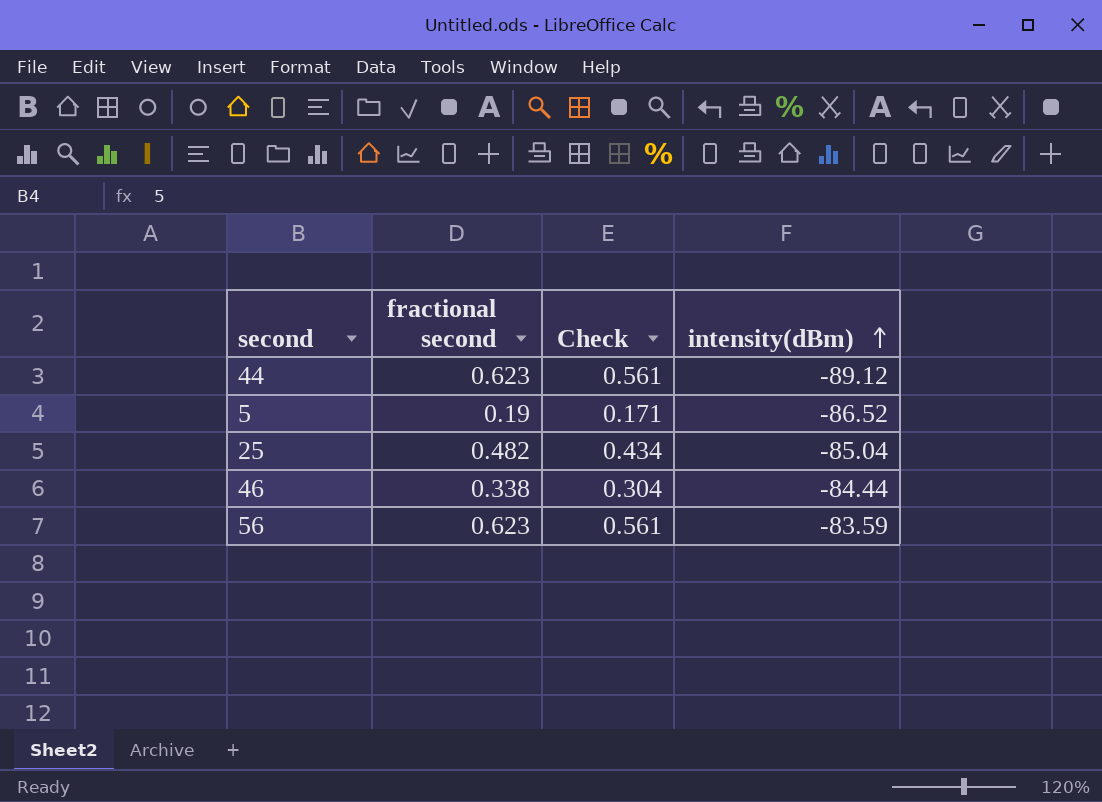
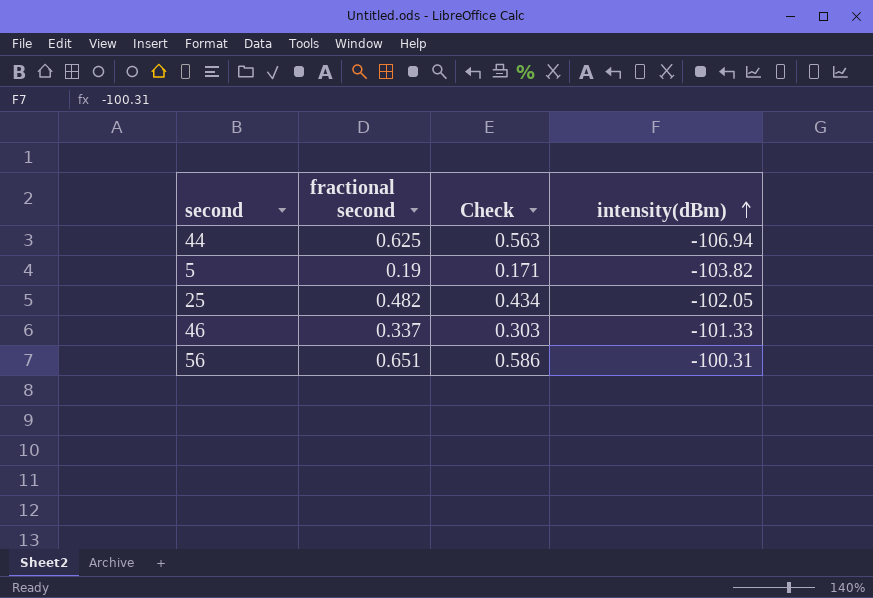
44 | fractional second: 0.623 -> 0.625
44 | Check: 0.561 -> 0.563
44 | intensity(dBm): -89.12 -> -106.94
5 | intensity(dBm): -86.52 -> -103.82
25 | intensity(dBm): -85.04 -> -102.05
46 | fractional second: 0.338 -> 0.337
46 | Check: 0.304 -> 0.303
46 | intensity(dBm): -84.44 -> -101.33
56 | fractional second: 0.623 -> 0.651
56 | Check: 0.561 -> 0.586
56 | intensity(dBm): -83.59 -> -100.31

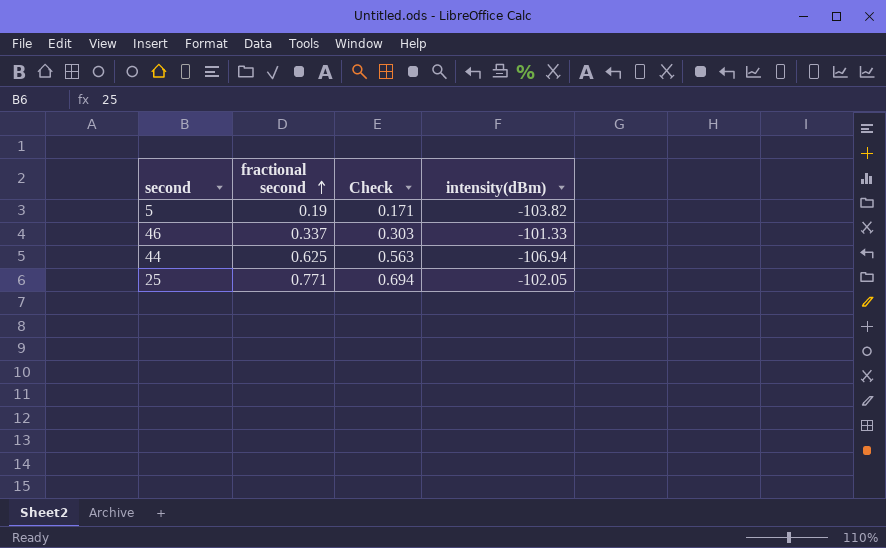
row order: intensity(dBm) ascending -> fractional second ascending
row 56: 0.651 | 0.586 | -100.31 -> none
25 | fractional second: 0.482 -> 0.771
25 | Check: 0.434 -> 0.694

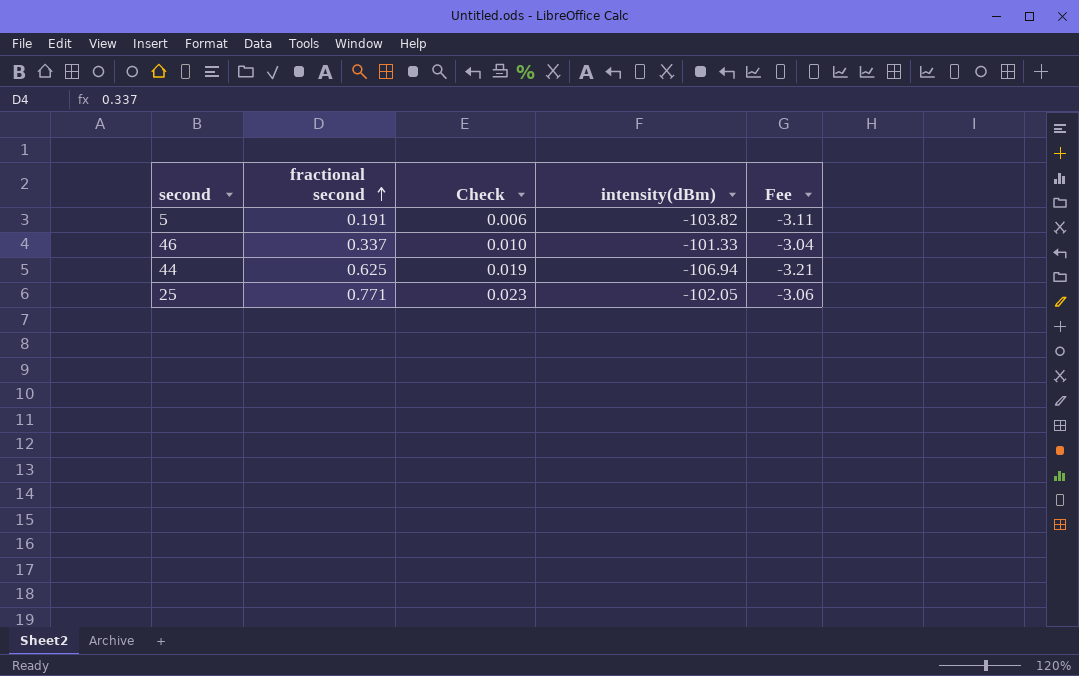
column Check | formula: [fractional second] * 0.9 -> [fractional second] * 0.03
column Fee | formula: none -> [intensity(dBm)] * 0.03
5 | fractional second: 0.19 -> 0.191

